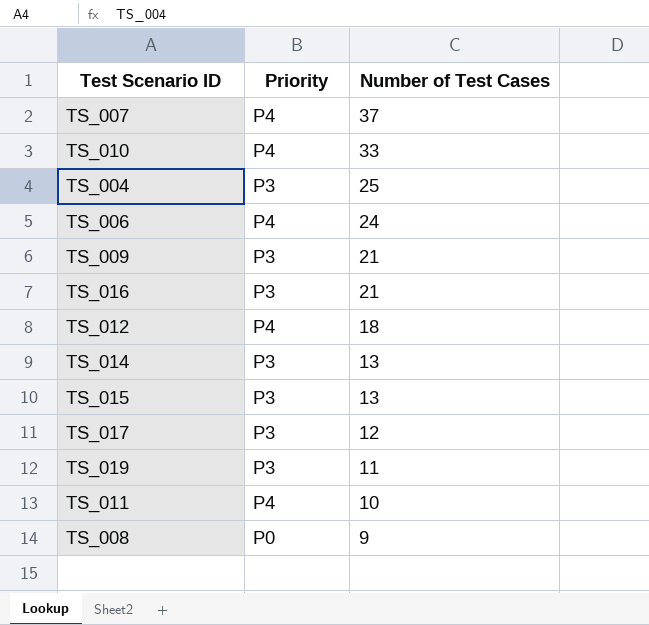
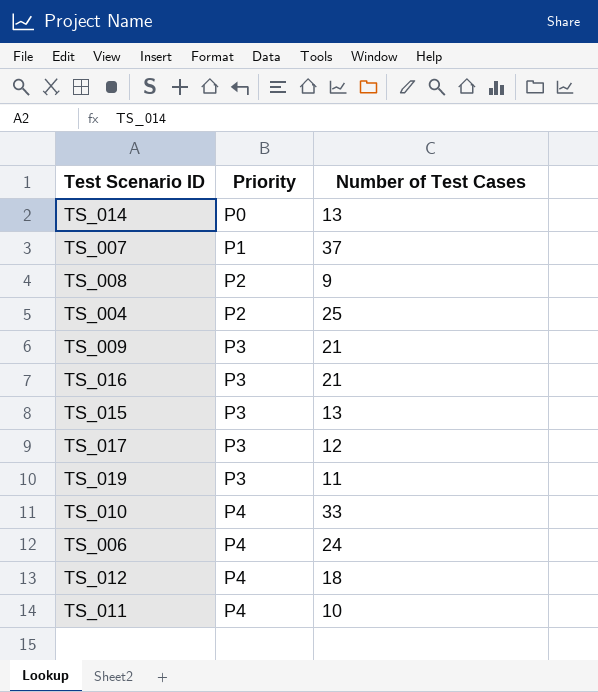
row order: Number of Test Cases descending -> Priority ascending
TS_014 | Priority: P3 -> P0
TS_007 | Priority: P4 -> P1
TS_008 | Priority: P0 -> P2
TS_004 | Priority: P3 -> P2

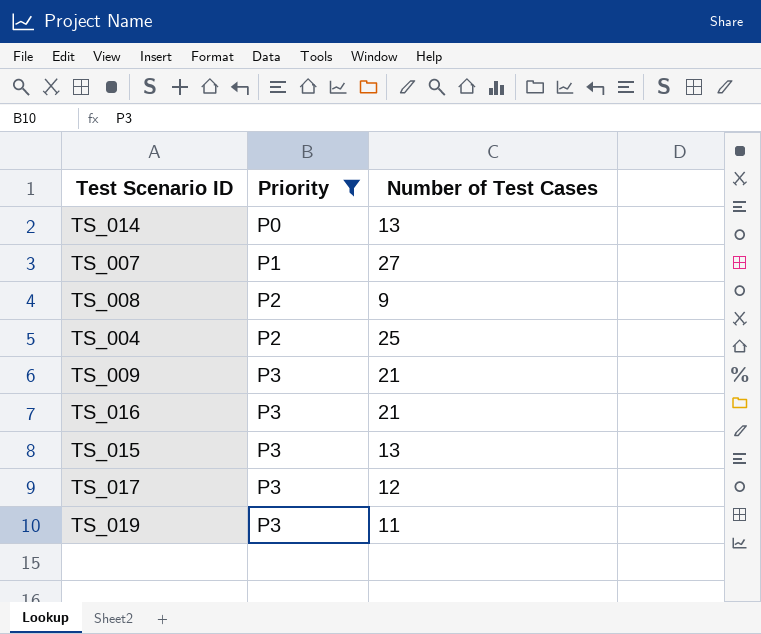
filter: none -> Priority != P4
TS_007 | Number of Test Cases: 37 -> 27

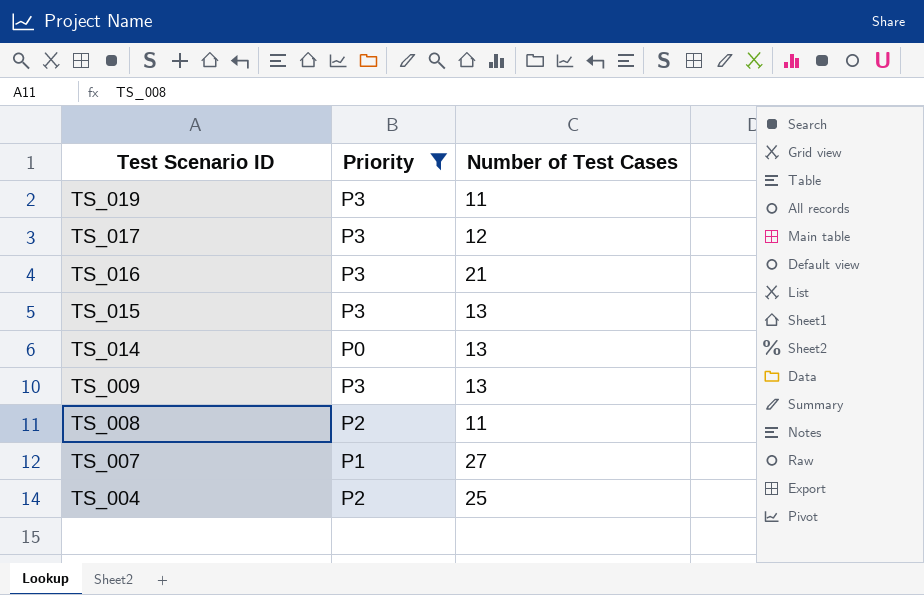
row order: Priority ascending -> Test Scenario ID descending
TS_009 | Number of Test Cases: 21 -> 13
TS_008 | Number of Test Cases: 9 -> 11

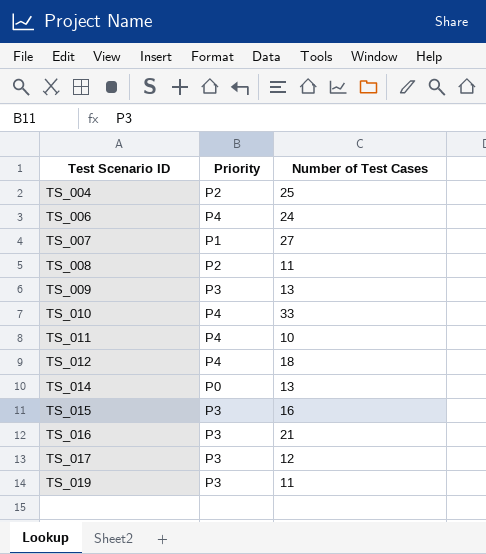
filter: Priority != P4 -> none
row order: Test Scenario ID descending -> Test Scenario ID ascending
TS_015 | Number of Test Cases: 13 -> 16

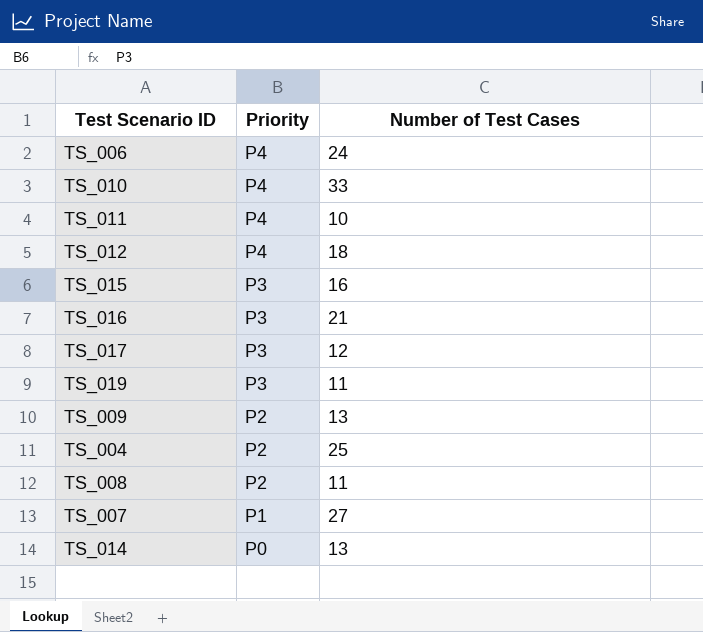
row order: Test Scenario ID ascending -> Priority descending
TS_009 | Priority: P3 -> P2

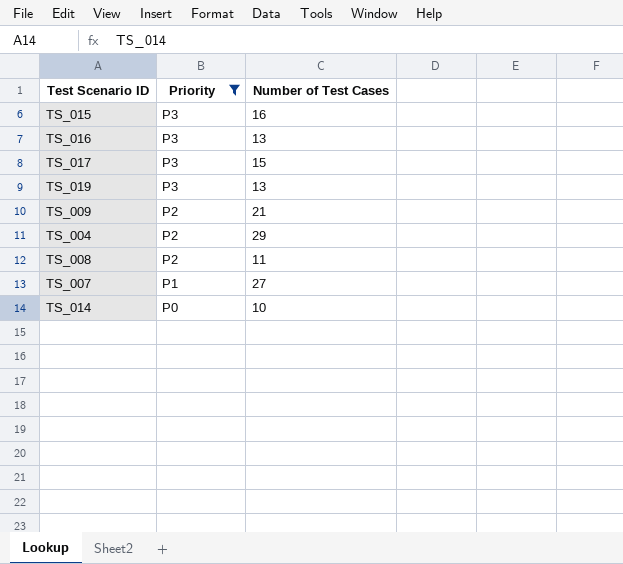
filter: none -> Priority != P4
TS_016 | Number of Test Cases: 21 -> 13
TS_017 | Number of Test Cases: 12 -> 15
TS_019 | Number of Test Cases: 11 -> 13
TS_009 | Number of Test Cases: 13 -> 21
TS_004 | Number of Test Cases: 25 -> 29
TS_014 | Number of Test Cases: 13 -> 10

